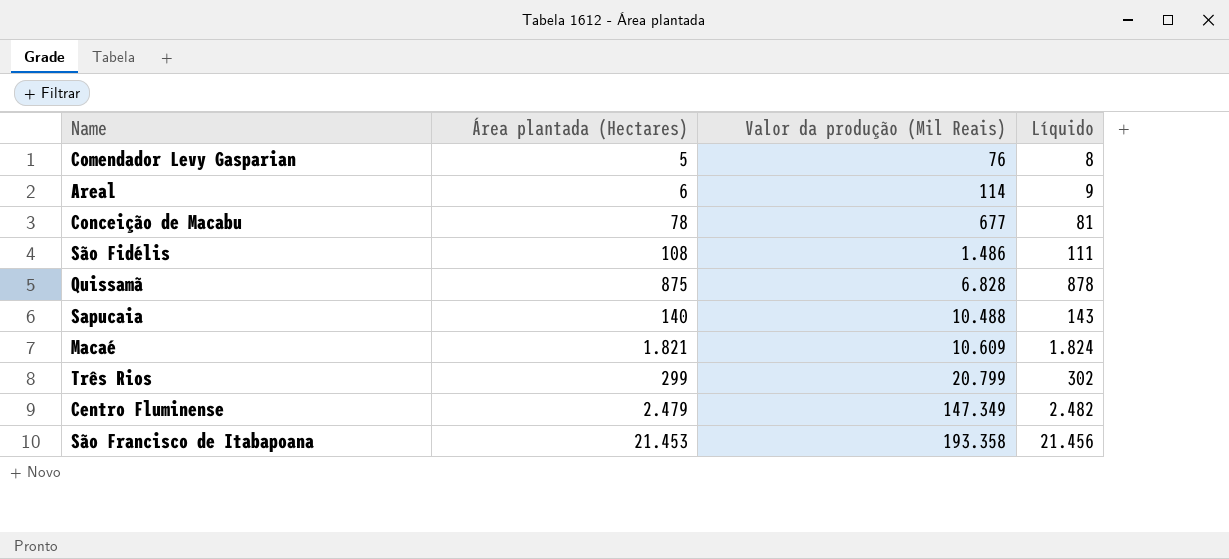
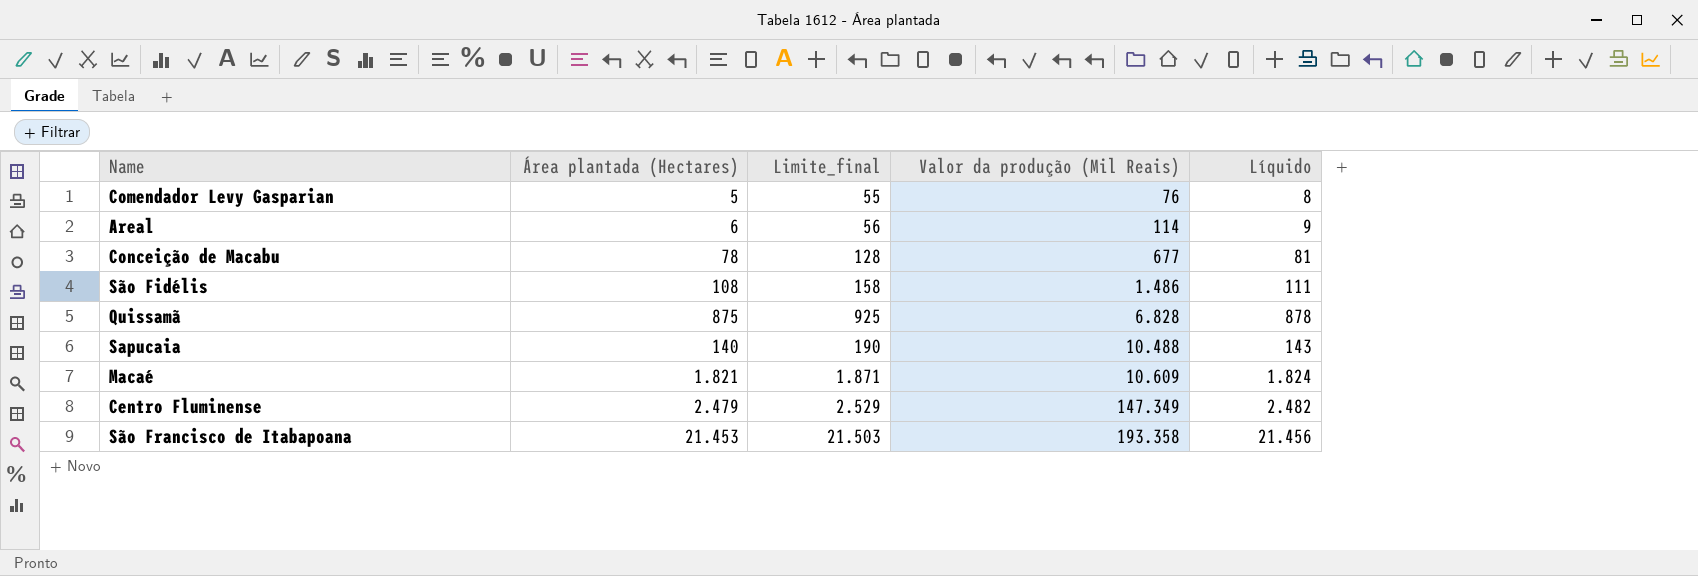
column Limite_final | formula: none -> [Área plantada (Hectares)] + 50
row Três Rios: 299 | 20.799 | 302 -> none

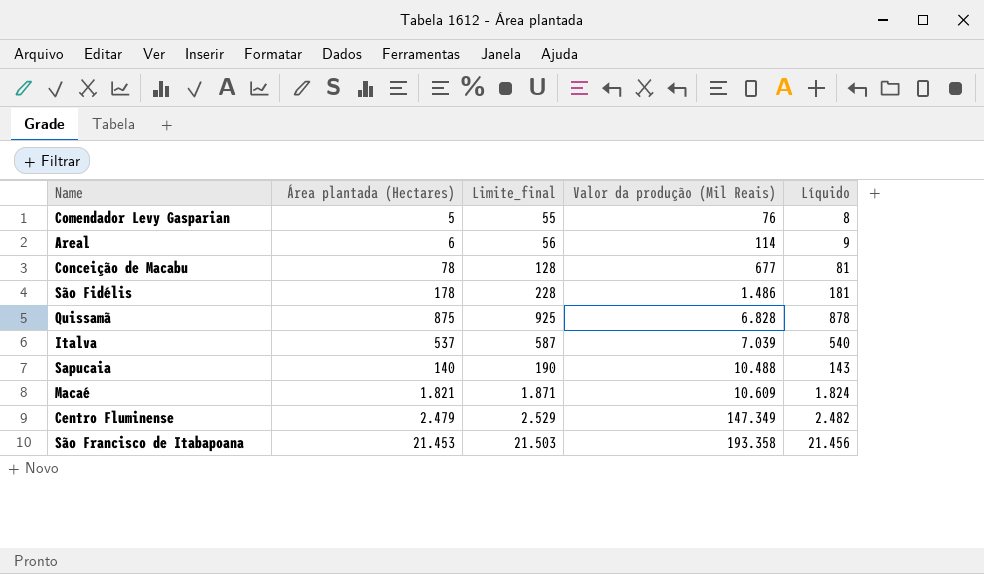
São Fidélis | Área plantada (Hectares): 108 -> 178
São Fidélis | Limite_final: 158 -> 228
São Fidélis | Líquido: 111 -> 181
row Italva: none -> 537 | 587 | 7.039 | 540

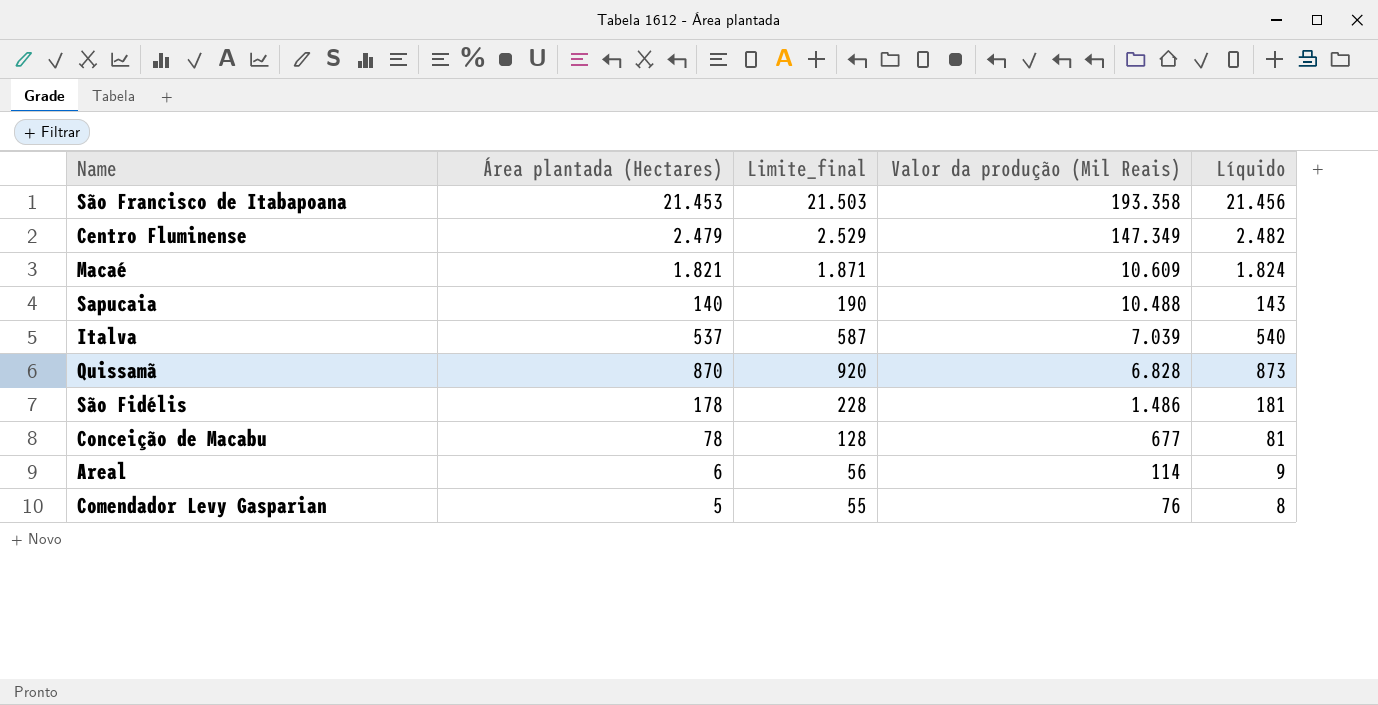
row order: Valor da produção (Mil Reais) ascending -> Valor da produção (Mil Reais) descending
Quissamã | Área plantada (Hectares): 875 -> 870
Quissamã | Limite_final: 925 -> 920
Quissamã | Líquido: 878 -> 873

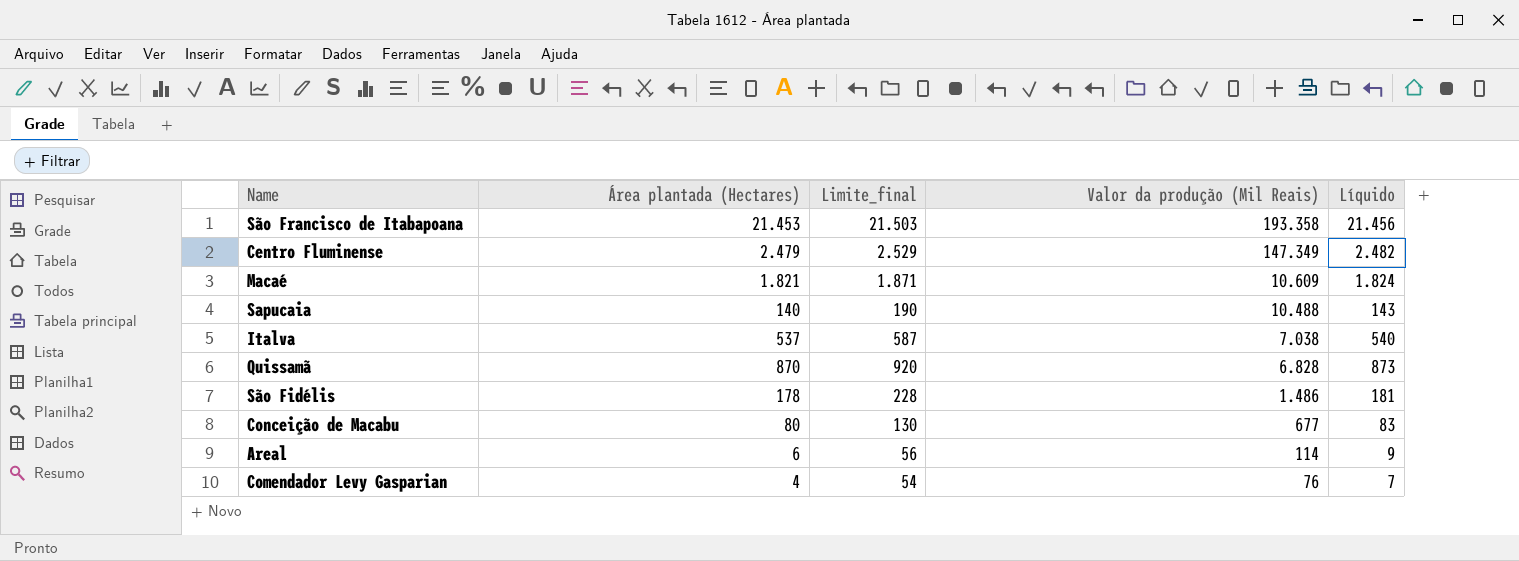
Italva | Valor da produção (Mil Reais): 7.039 -> 7.038
Conceição de Macabu | Área plantada (Hectares): 78 -> 80
Conceição de Macabu | Limite_final: 128 -> 130
Conceição de Macabu | Líquido: 81 -> 83
Comendador Levy Gasparian | Área plantada (Hectares): 5 -> 4
Comendador Levy Gasparian | Limite_final: 55 -> 54
Comendador Levy Gasparian | Líquido: 8 -> 7

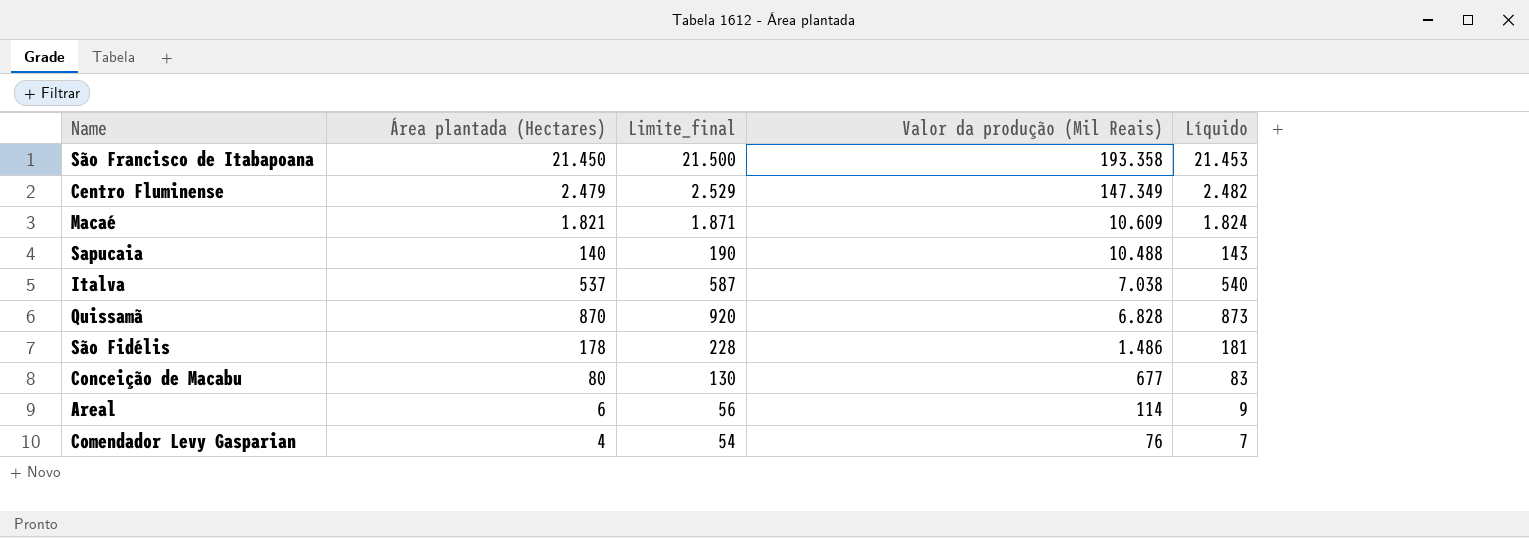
São Francisco de Itabapoana | Área plantada (Hectares): 21.453 -> 21.450
São Francisco de Itabapoana | Limite_final: 21.503 -> 21.500
São Francisco de Itabapoana | Líquido: 21.456 -> 21.453

